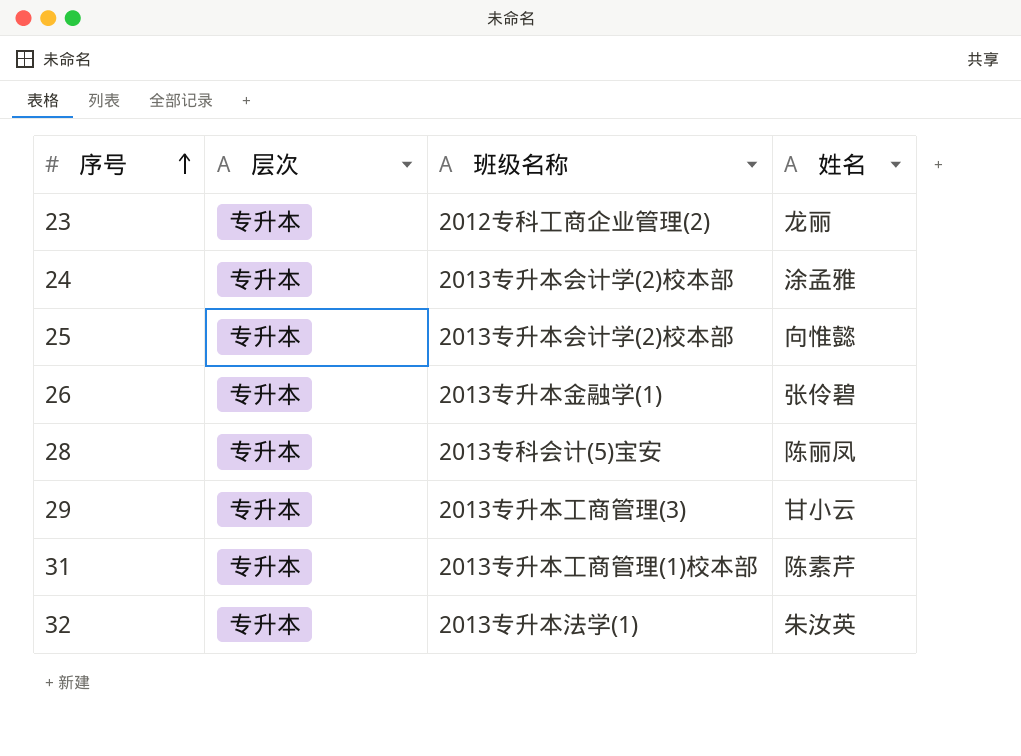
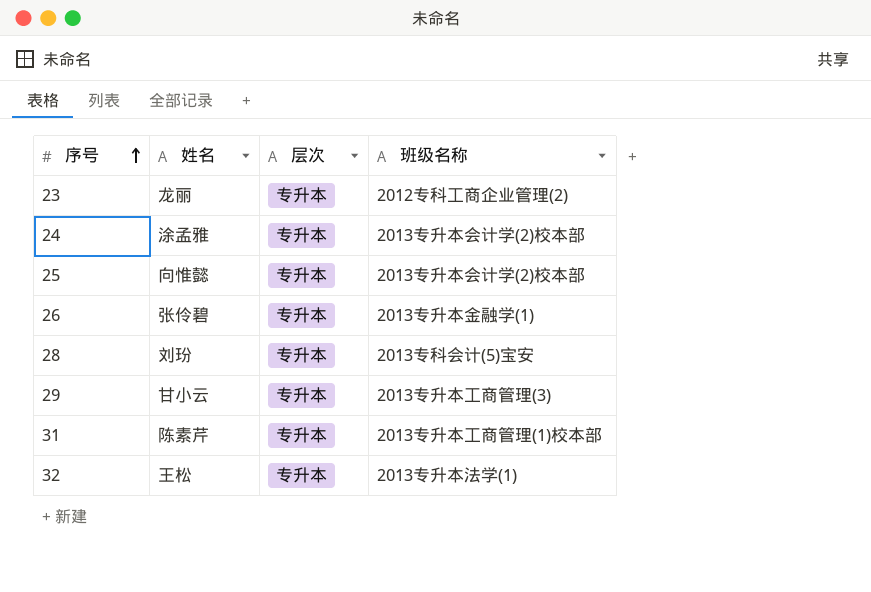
column 姓名 | position: 4 -> 2
28 | 姓名: 陈丽凤 -> 刘玢
32 | 姓名: 朱汝英 -> 王松

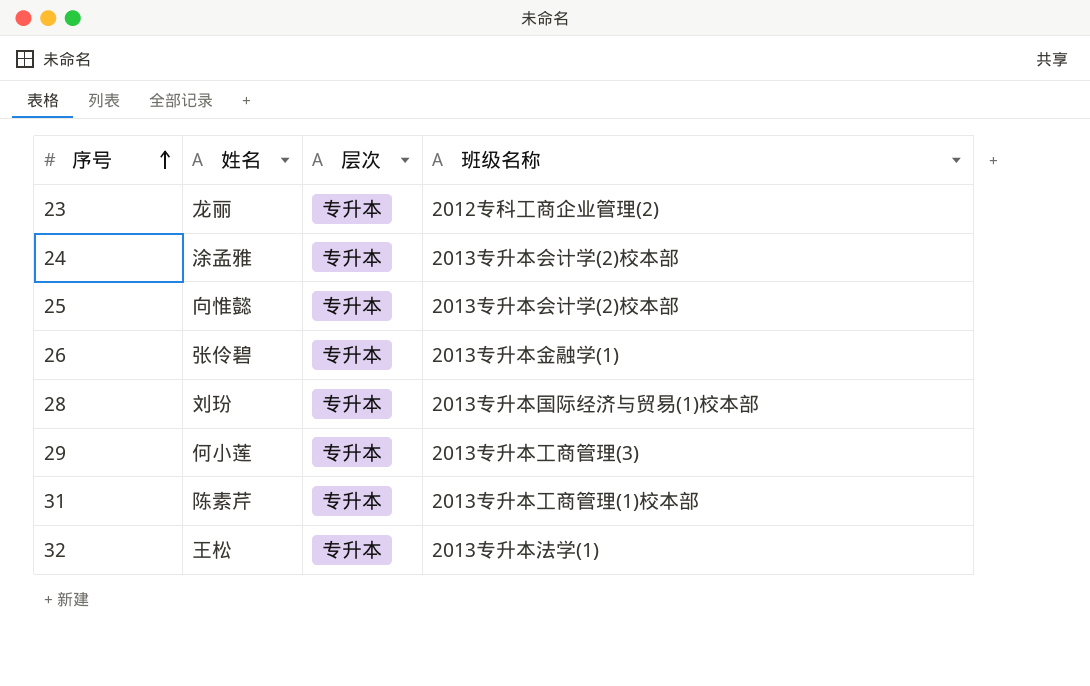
28 | 班级名称: 2013专科会计(5)宝安 -> 2013专升本国际经济与贸易(1)校本部
29 | 姓名: 甘小云 -> 何小莲

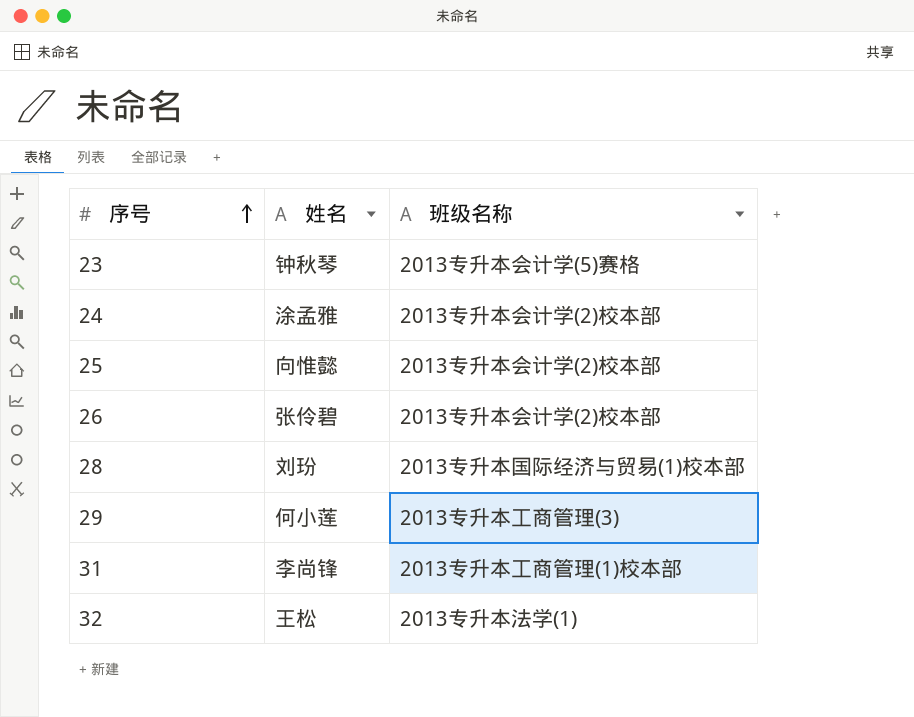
column 层次 | position: 3 -> none
23 | 姓名: 龙丽 -> 钟秋琴
23 | 班级名称: 2012专科工商企业管理(2) -> 2013专升本会计学(5)赛格
26 | 班级名称: 2013专升本金融学(1) -> 2013专升本会计学(2)校本部
31 | 姓名: 陈素芹 -> 李尚锋

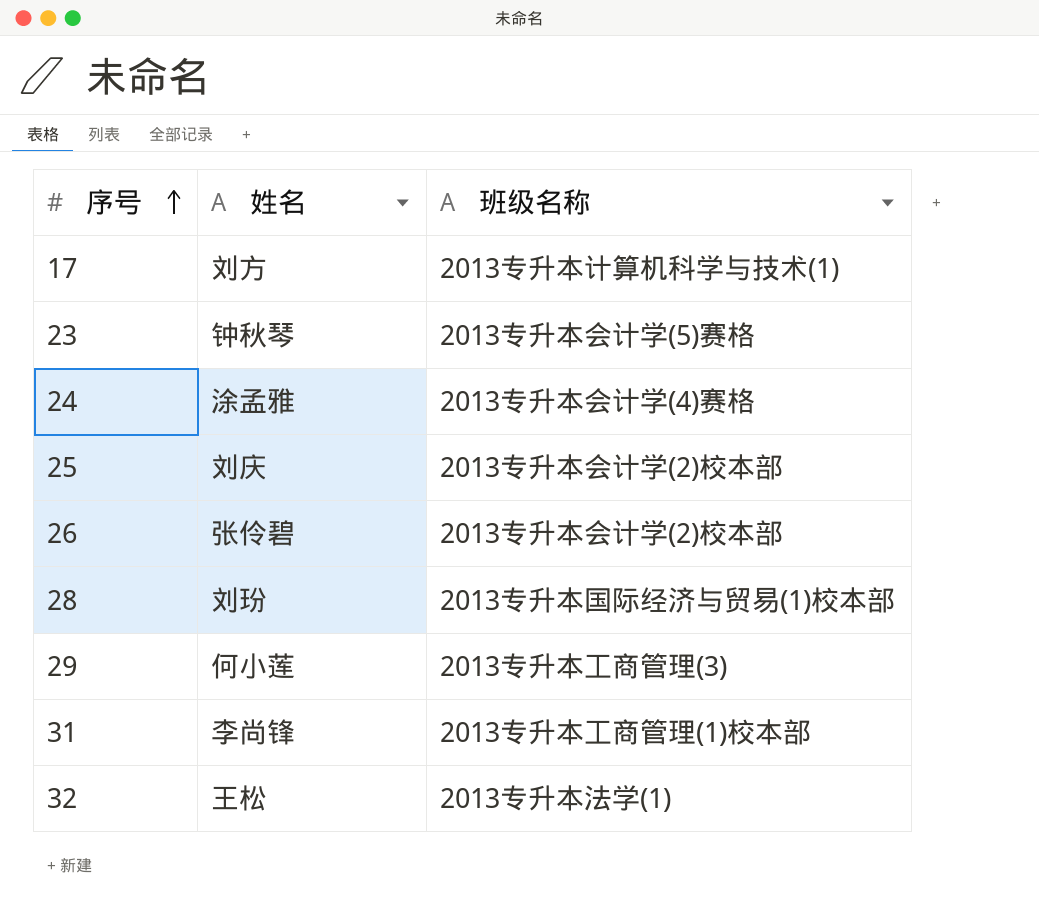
row 17: none -> 刘方 | 2013专升本计算机科学与技术(1)
24 | 班级名称: 2013专升本会计学(2)校本部 -> 2013专升本会计学(4)赛格
25 | 姓名: 向惟懿 -> 刘庆

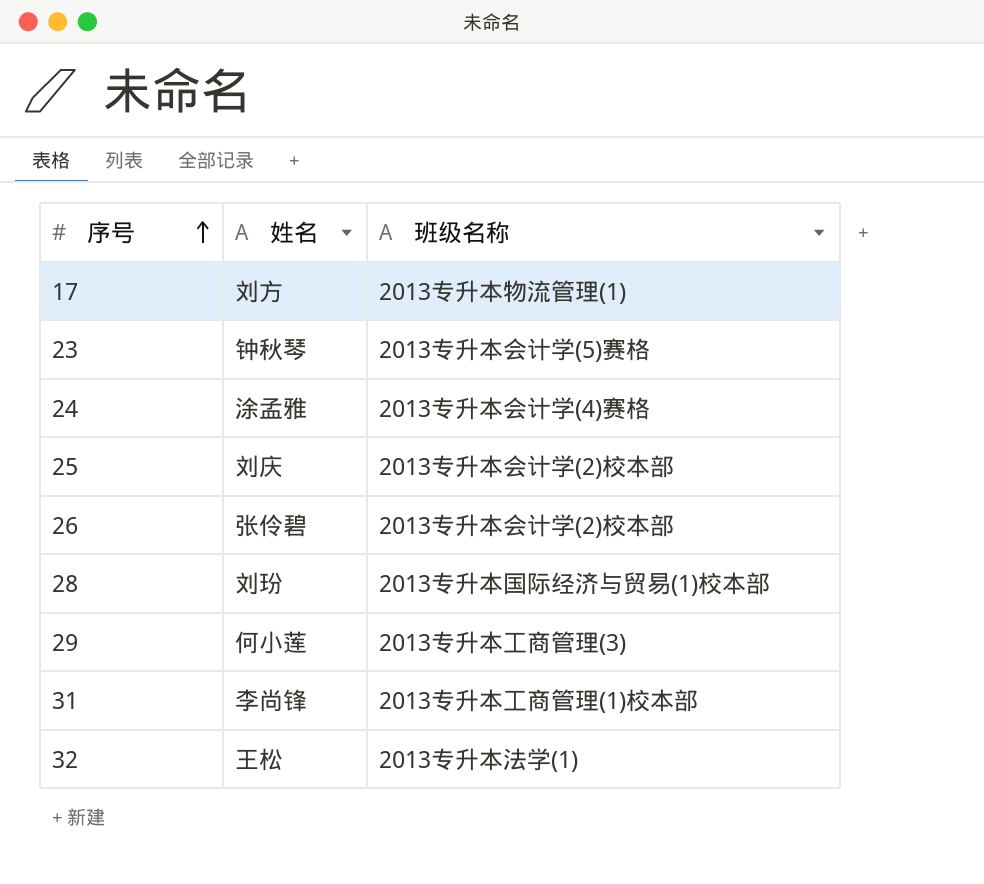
17 | 班级名称: 2013专升本计算机科学与技术(1) -> 2013专升本物流管理(1)

